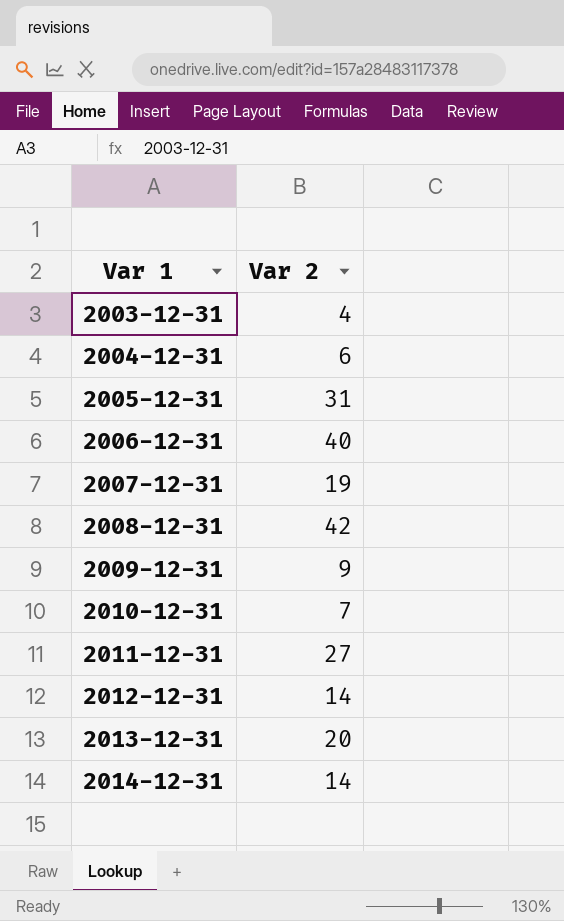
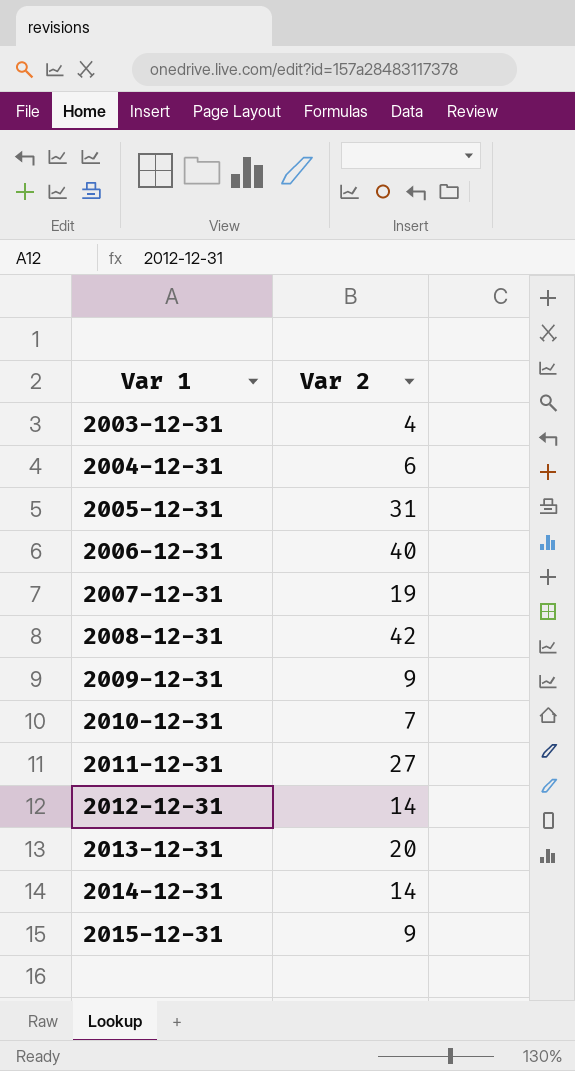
row 2015-12-31: none -> 9

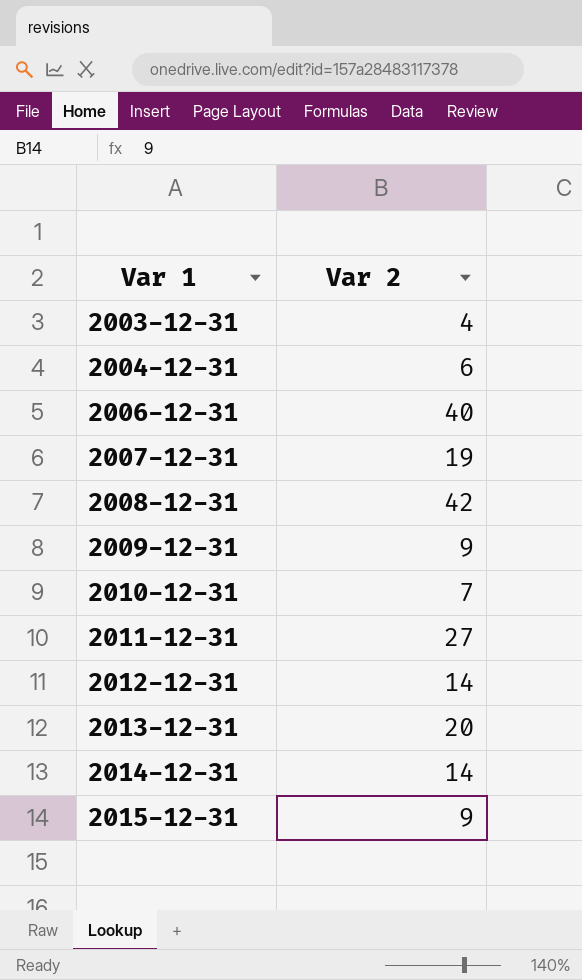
row 2005-12-31: 31 -> none

